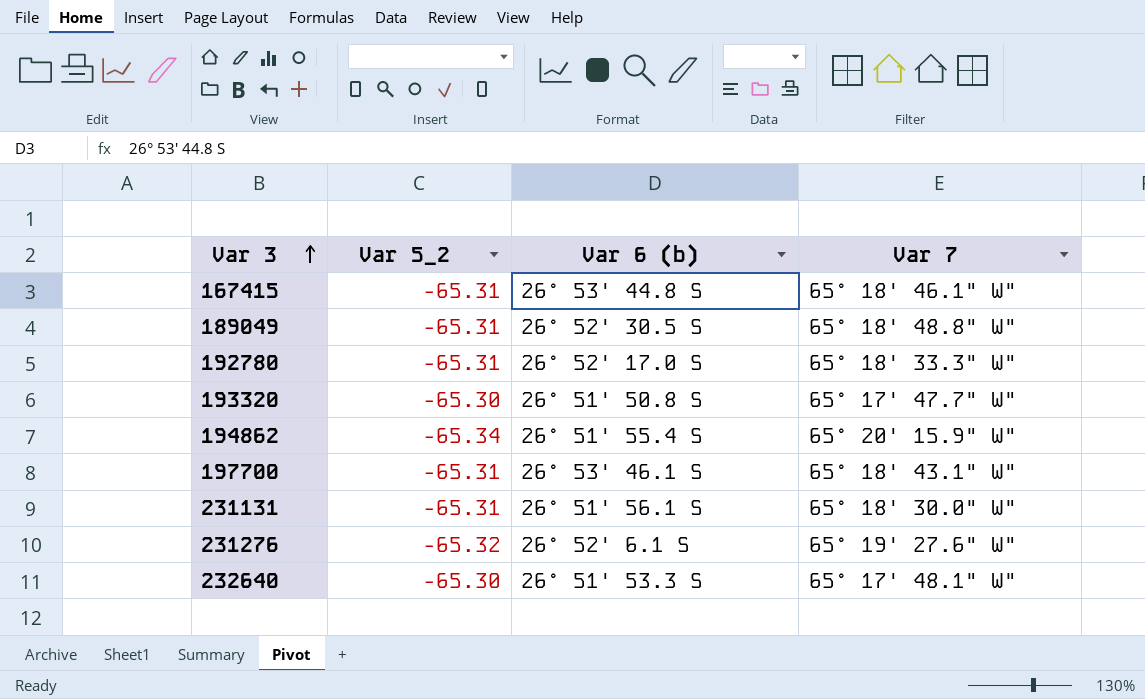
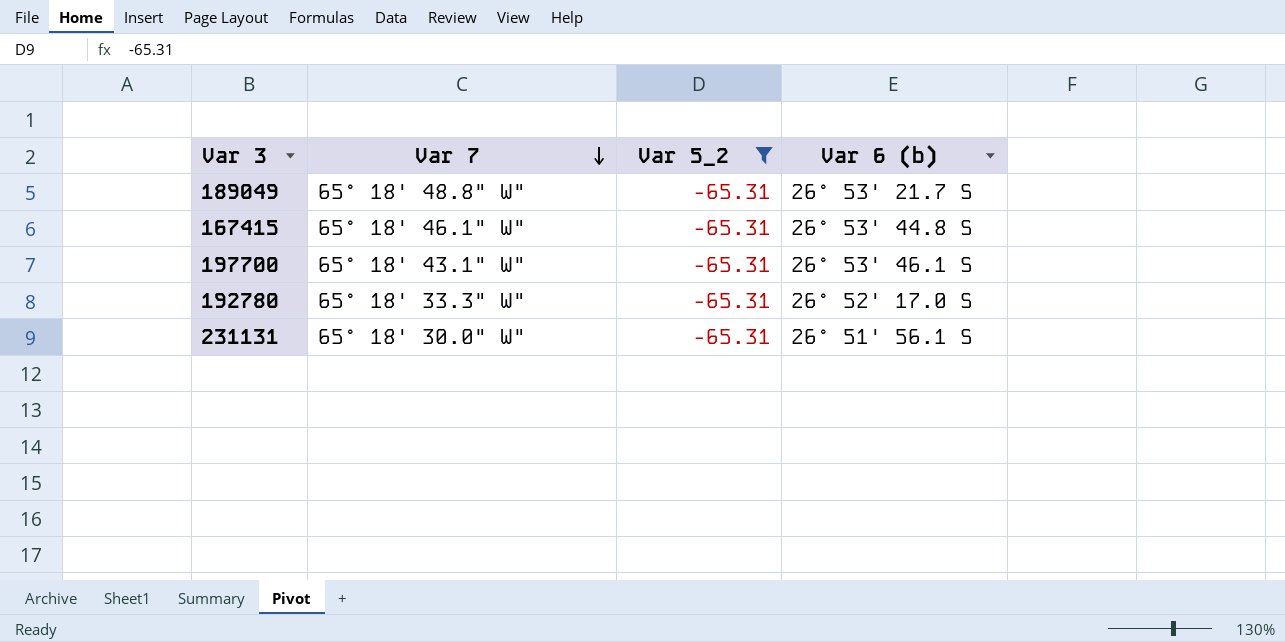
filter: none -> Var 5_2 = -65.31
row order: Var 3 ascending -> Var 7 descending
column Var 7 | position: 4 -> 2
189049 | Var 6 (b): 26° 52' 30.5 S -> 26° 53' 21.7 S

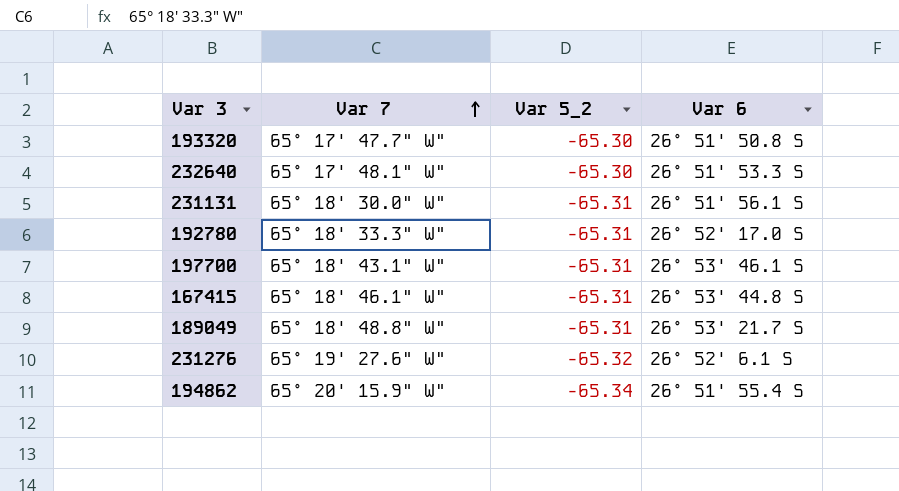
filter: Var 5_2 = -65.31 -> none
row order: Var 7 descending -> Var 7 ascending
column name: Var 6 (b) -> Var 6

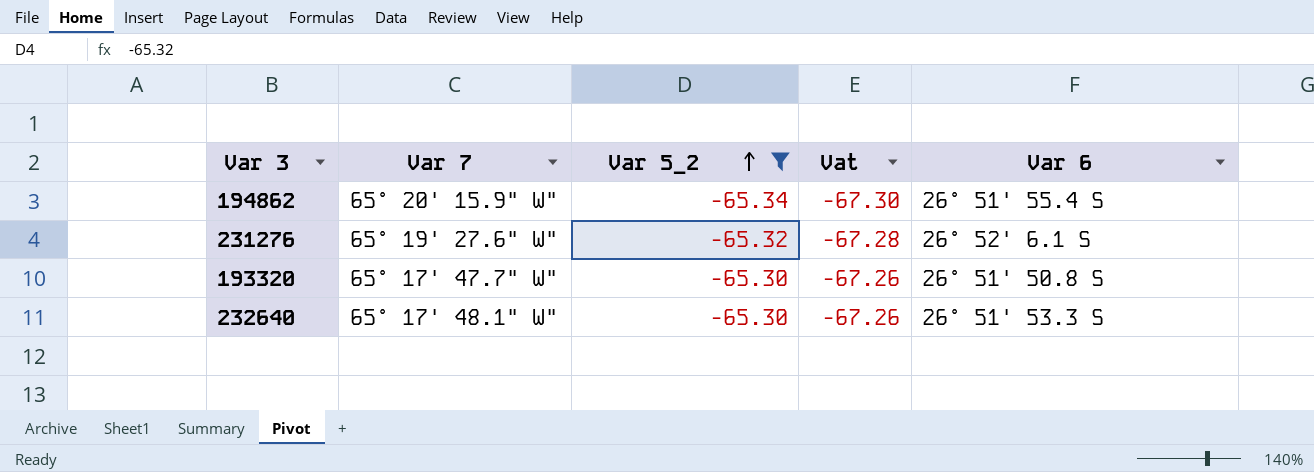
filter: none -> Var 5_2 != -65.31
row order: Var 7 ascending -> Var 5_2 ascending
column Vat | formula: none -> [Var 5_2] * 1.03

